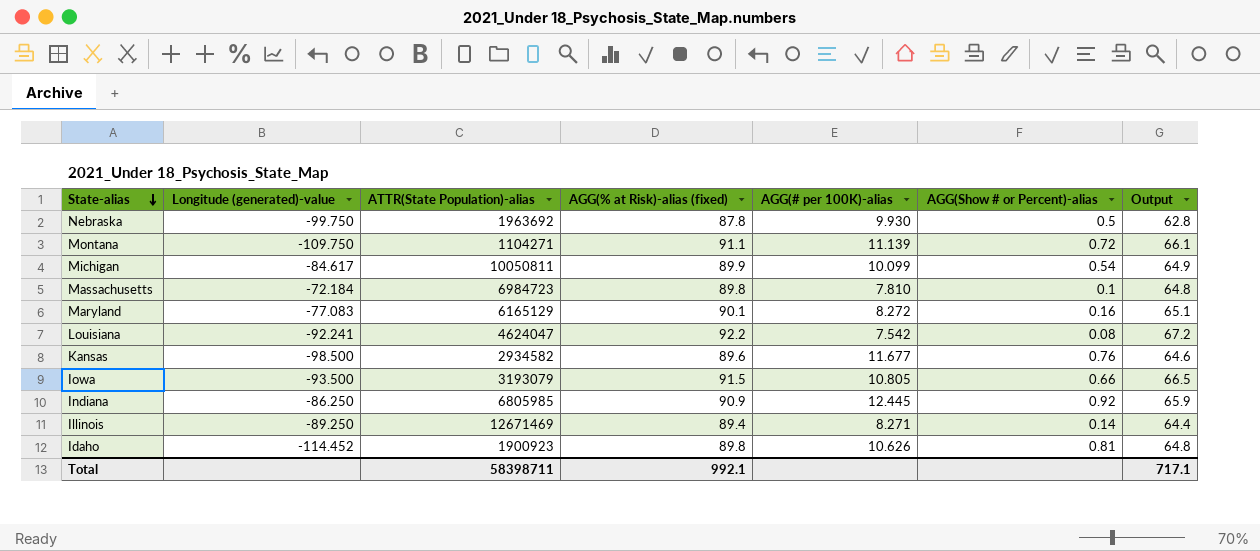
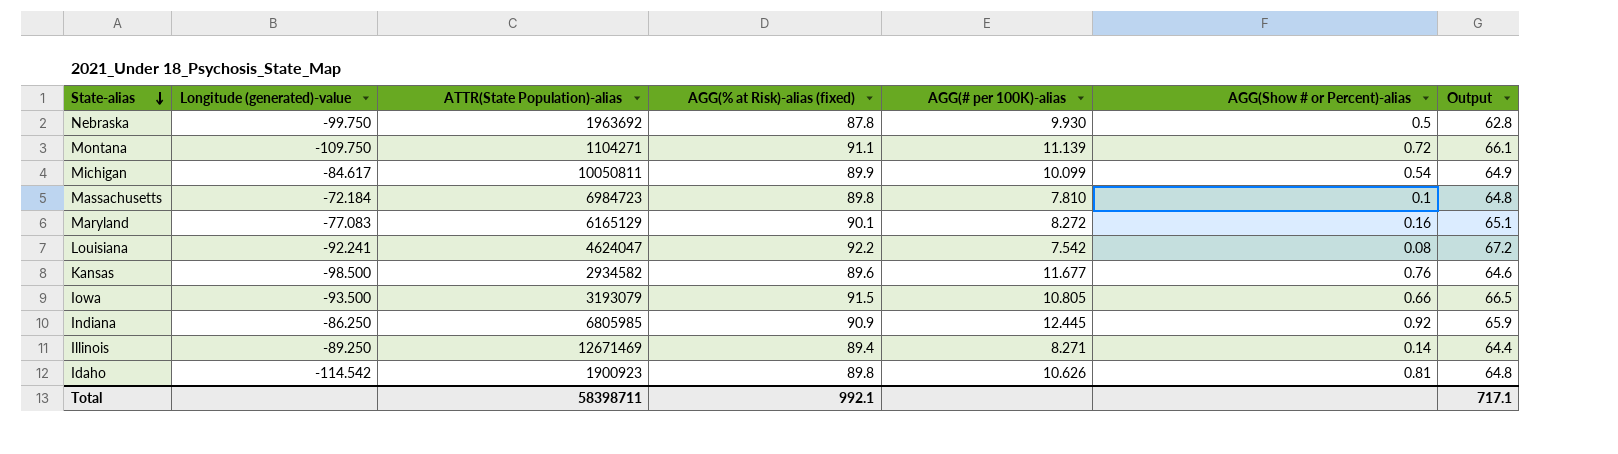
Idaho | Longitude (generated)-value: -114.452 -> -114.542

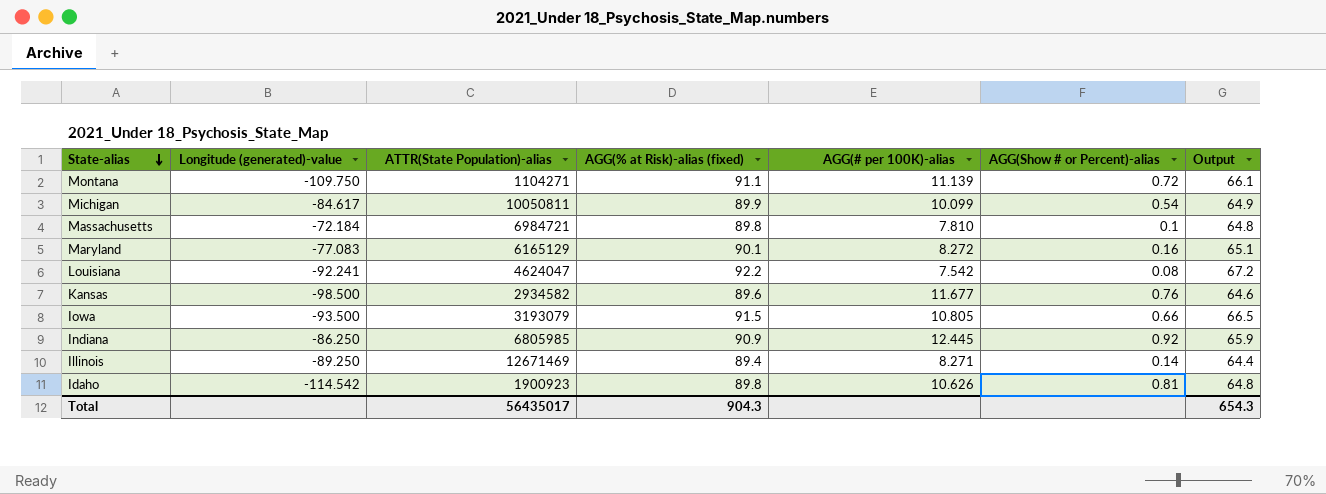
row Nebraska: -99.750 | 1963692 | 87.8 | 9.930 | 0.5 | 62.8 -> none
Massachusetts | ATTR(State Population)-alias: 6984723 -> 6984721
Total | ATTR(State Population)-alias: 58398711 -> 56435017
Total | AGG(% at Risk)-alias (fixed): 992.1 -> 904.3
Total | Output: 717.1 -> 654.3

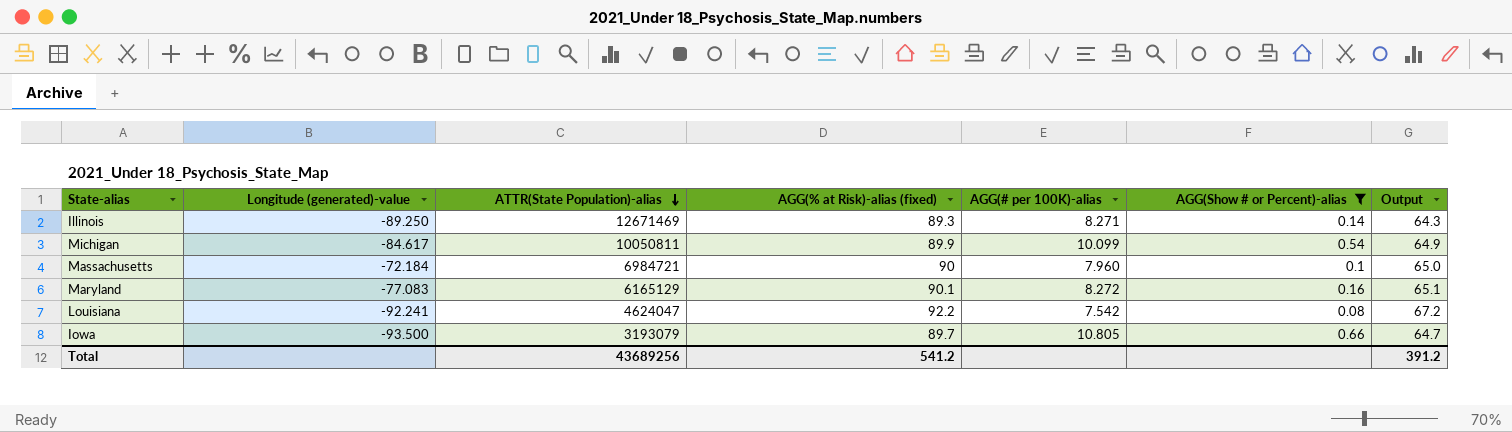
filter: none -> AGG(Show # or Percent)-alias <= 0.66
row order: State-alias descending -> ATTR(State Population)-alias descending
Illinois | AGG(% at Risk)-alias (fixed): 89.4 -> 89.3
Illinois | Output: 64.4 -> 64.3
Massachusetts | AGG(% at Risk)-alias (fixed): 89.8 -> 90
Massachusetts | AGG(# per 100K)-alias: 7.810 -> 7.960
Massachusetts | Output: 64.8 -> 65.0
Iowa | AGG(% at Risk)-alias (fixed): 91.5 -> 89.7
Iowa | Output: 66.5 -> 64.7
Total | ATTR(State Population)-alias: 56435017 -> 43689256
Total | AGG(% at Risk)-alias (fixed): 904.3 -> 541.2
Total | Output: 654.3 -> 391.2

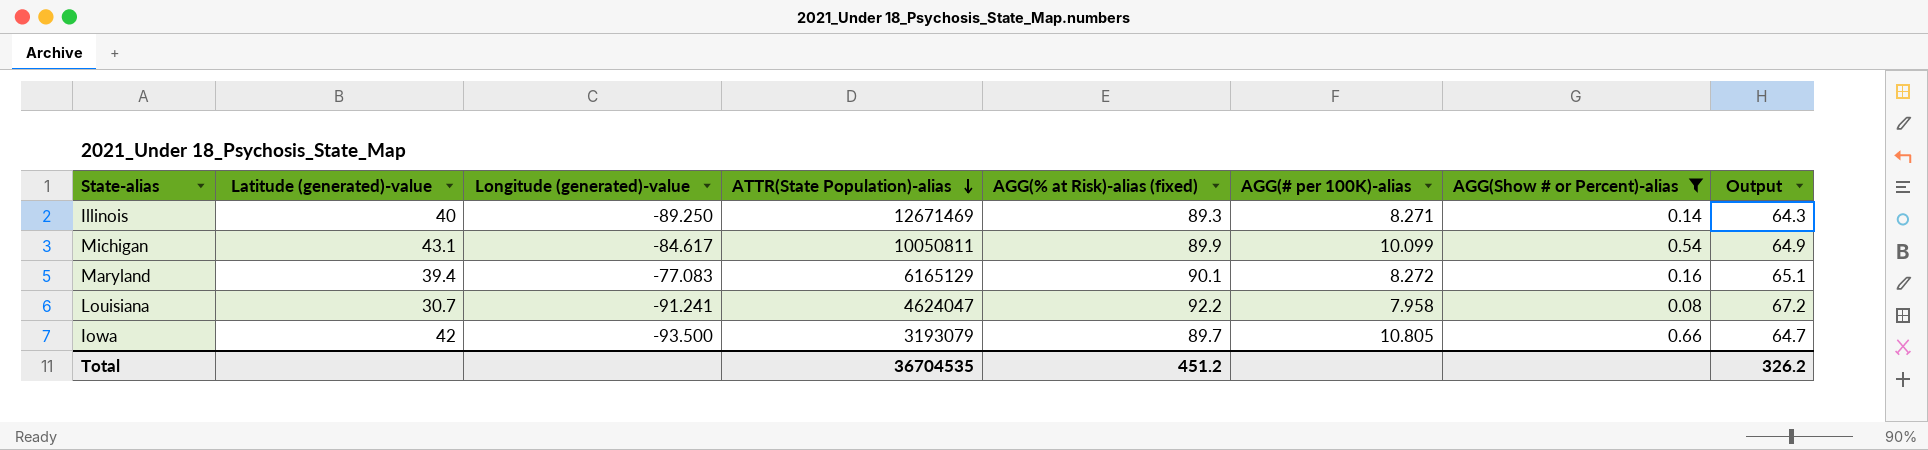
column Latitude (generated)-value | position: none -> 2
row Massachusetts: -72.184 | 6984721 | 90 | 7.960 | 0.1 | 65.0 -> none
Louisiana | Longitude (generated)-value: -92.241 -> -91.241
Louisiana | AGG(# per 100K)-alias: 7.542 -> 7.958
Total | ATTR(State Population)-alias: 43689256 -> 36704535
Total | AGG(% at Risk)-alias (fixed): 541.2 -> 451.2
Total | Output: 391.2 -> 326.2

